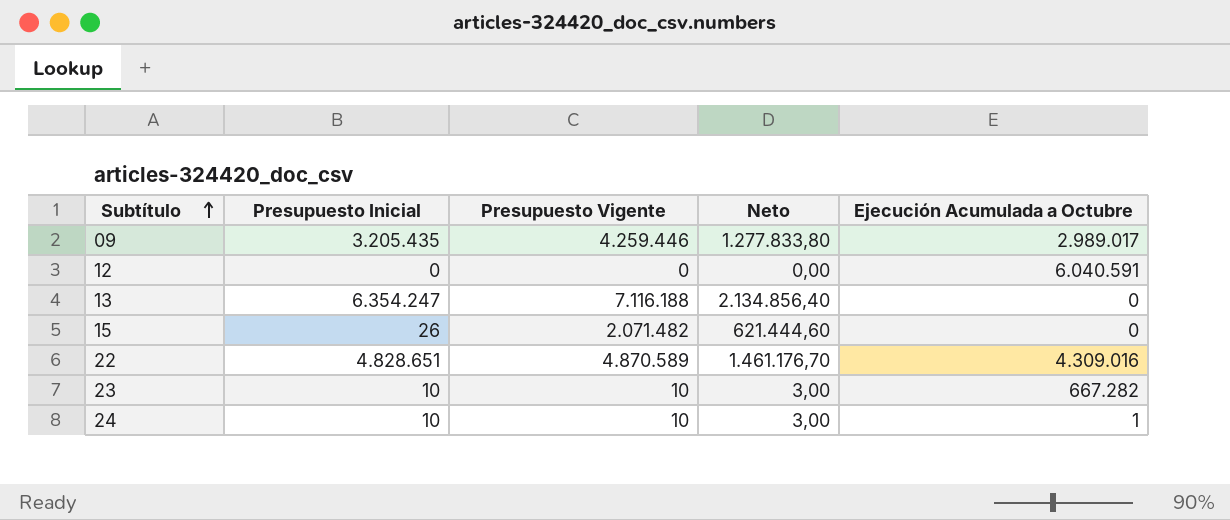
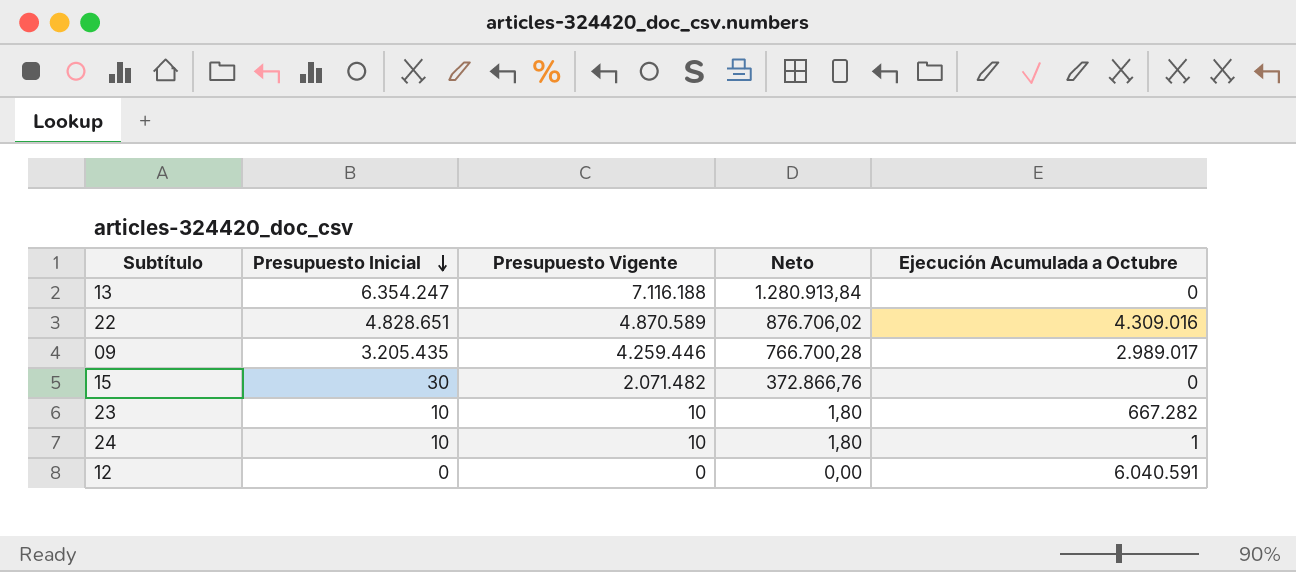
row order: Subtítulo ascending -> Presupuesto Inicial descending
column Neto | formula: [Presupuesto Vigente] * 0,3 -> [Presupuesto Vigente] * 0,18
15 | Presupuesto Inicial: 26 -> 30

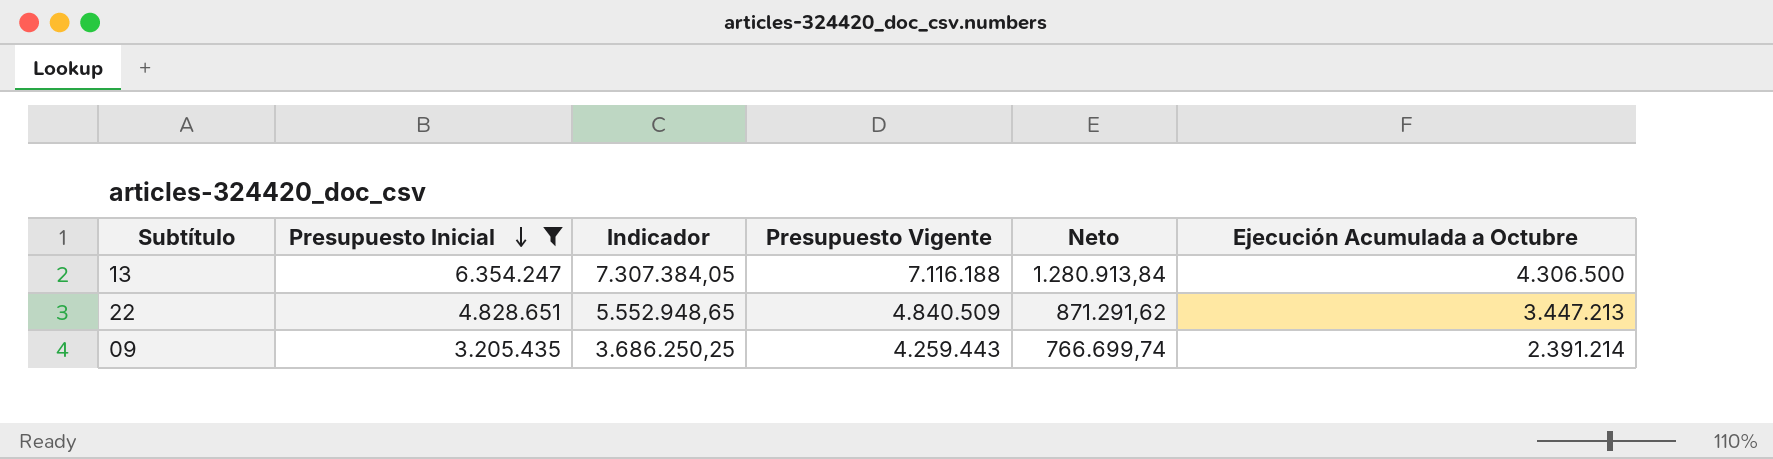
filter: none -> Presupuesto Inicial >= 3.205.435
column Indicador | formula: none -> [Presupuesto Inicial] * 1,15
13 | Ejecución Acumulada a Octubre: 0 -> 4.306.500
22 | Presupuesto Vigente: 4.870.589 -> 4.840.509
22 | Neto: 876.706,02 -> 871.291,62
22 | Ejecución Acumulada a Octubre: 4.309.016 -> 3.447.213
09 | Presupuesto Vigente: 4.259.446 -> 4.259.443
09 | Neto: 766.700,28 -> 766.699,74
09 | Ejecución Acumulada a Octubre: 2.989.017 -> 2.391.214

